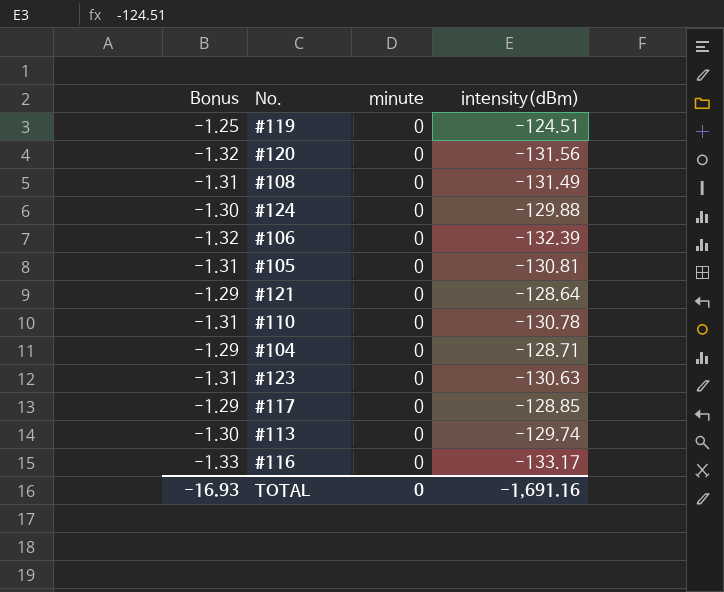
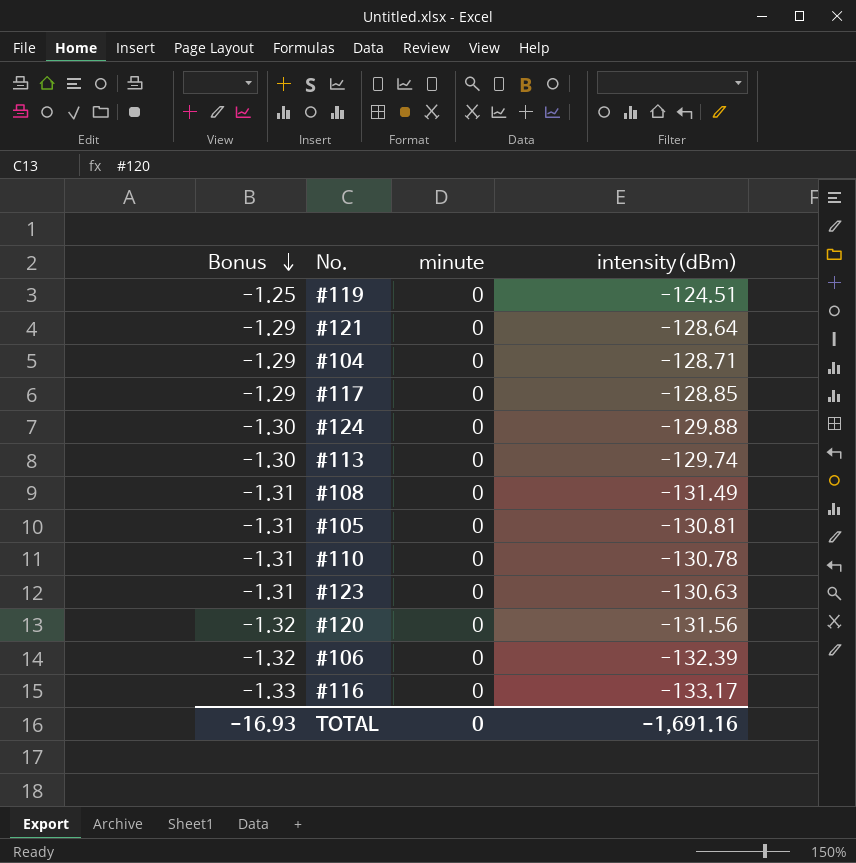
row order: none -> Bonus descending

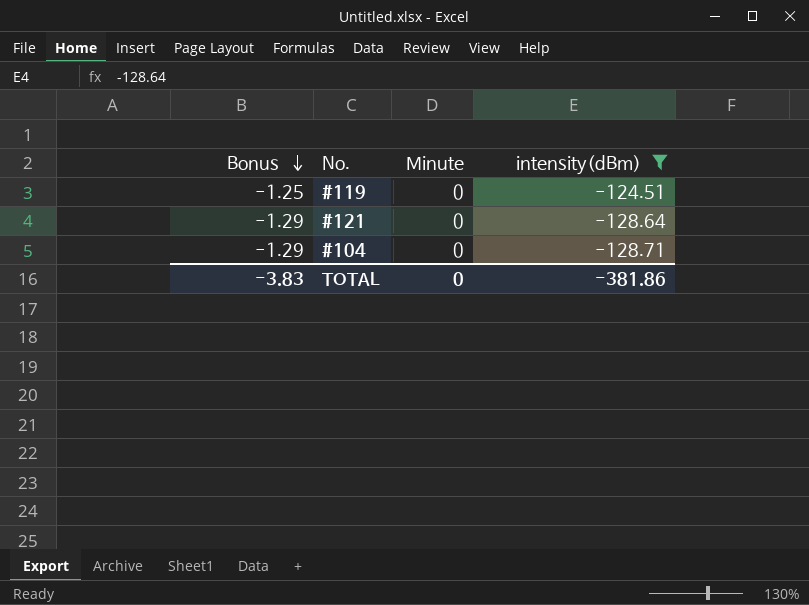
filter: none -> intensity(dBm) >= -128.71
column name: minute -> Minute
TOTAL | Bonus: -16.93 -> -3.83
TOTAL | intensity(dBm): -1,691.16 -> -381.86

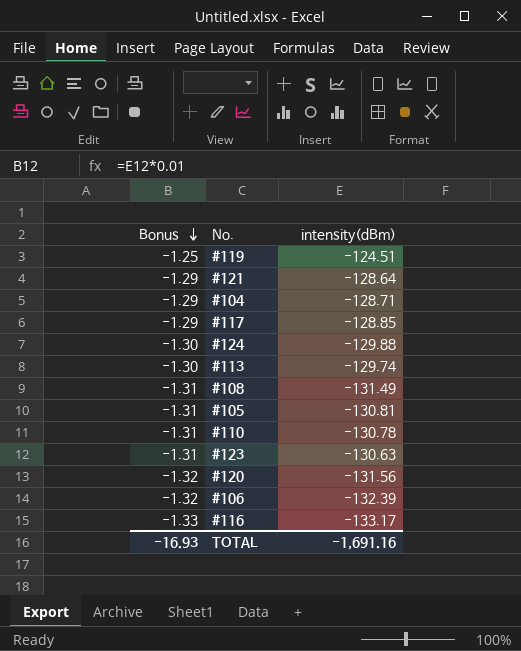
filter: intensity(dBm) >= -128.71 -> none
column Minute | position: 3 -> none
TOTAL | Bonus: -3.83 -> -16.93
TOTAL | intensity(dBm): -381.86 -> -1,691.16

